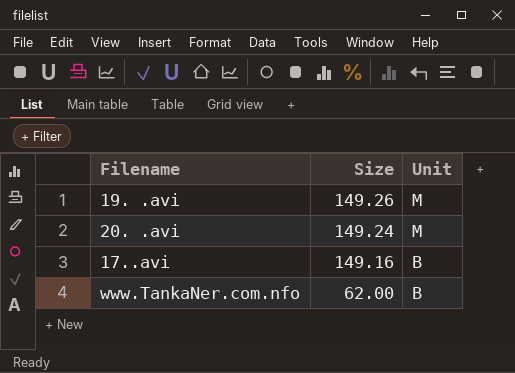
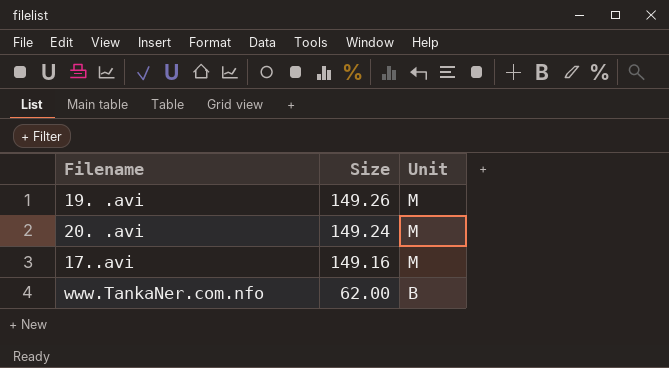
17..avi | Unit: B -> M

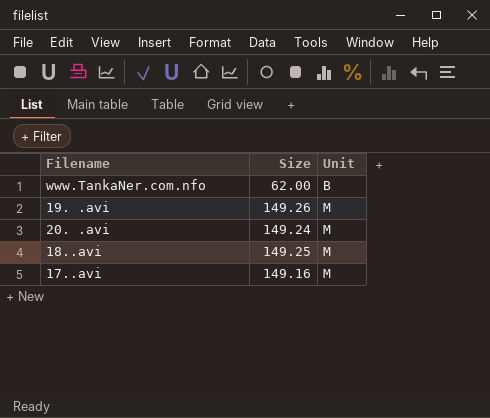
row order: Size descending -> Unit ascending
row 18..avi: none -> 149.25 | M

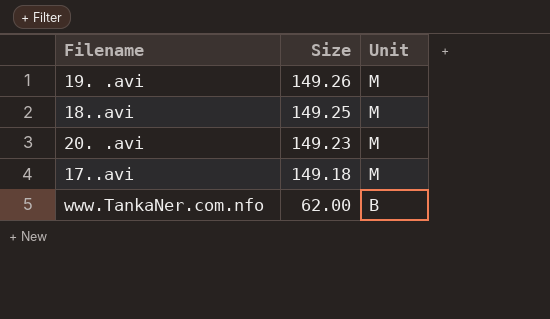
row order: Unit ascending -> Size descending
20. .avi | Size: 149.24 -> 149.23
17..avi | Size: 149.16 -> 149.18

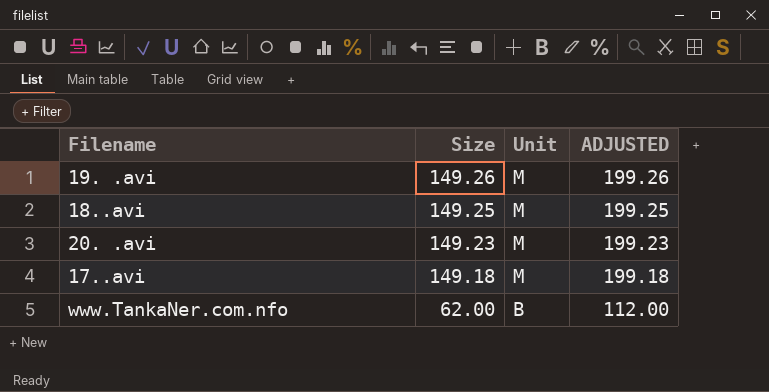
column ADJUSTED | formula: none -> [Size] + 50

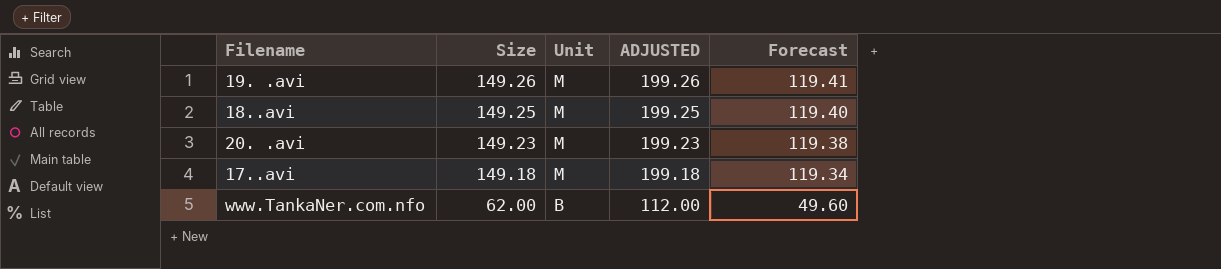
column Forecast | formula: none -> [Size] * 0.8

